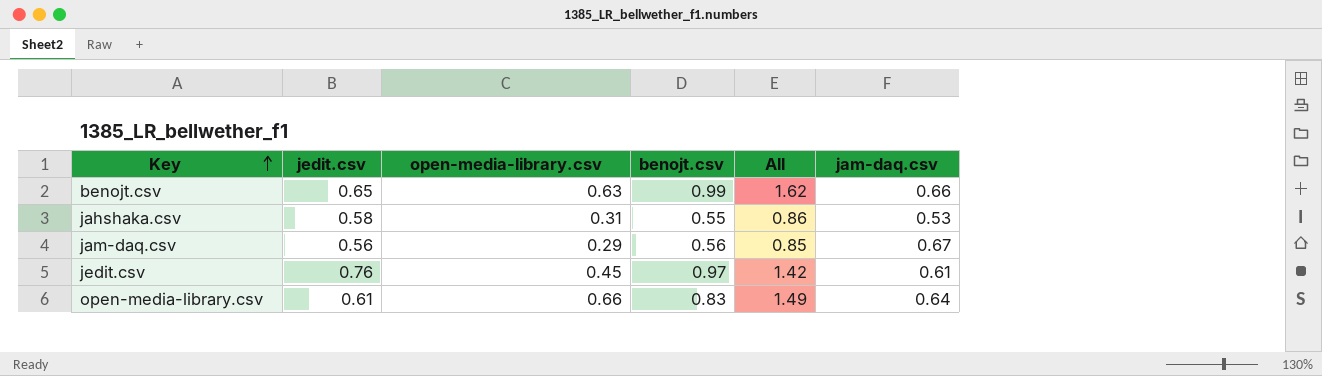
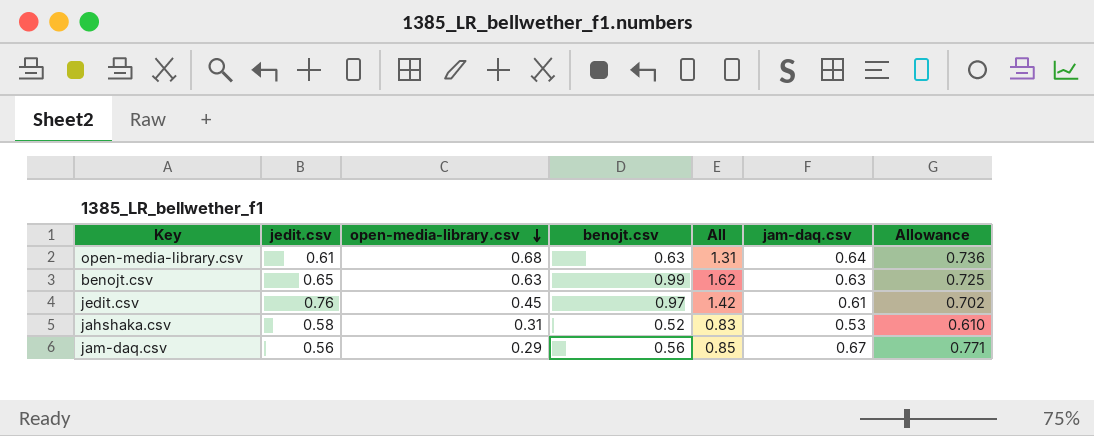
row order: Key ascending -> open-media-library.csv descending
column Allowance | formula: none -> [jam-daq.csv] * 1.15
open-media-library.csv | open-media-library.csv: 0.66 -> 0.68
open-media-library.csv | benojt.csv: 0.83 -> 0.63
open-media-library.csv | All: 1.49 -> 1.31
benojt.csv | jam-daq.csv: 0.66 -> 0.63
jahshaka.csv | benojt.csv: 0.55 -> 0.52
jahshaka.csv | All: 0.86 -> 0.83

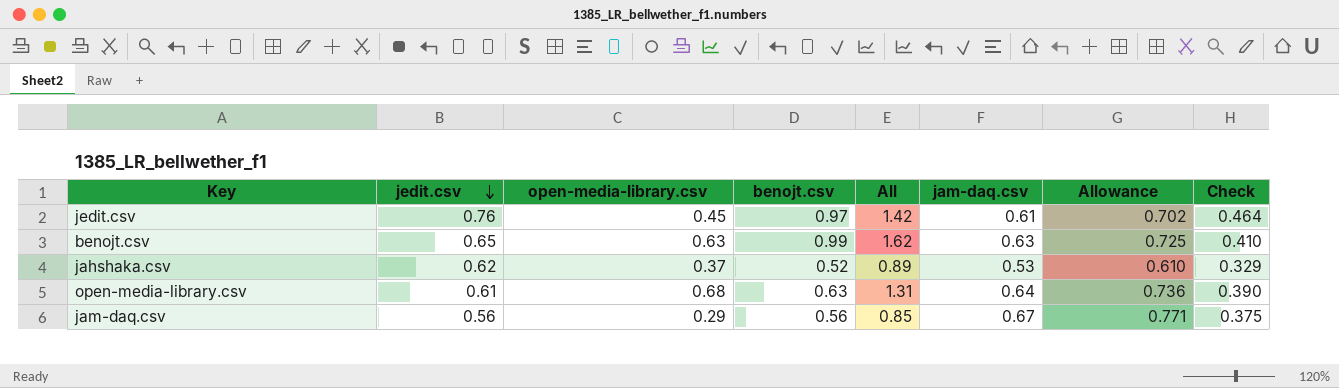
row order: open-media-library.csv descending -> jedit.csv descending
column Check | formula: none -> [jedit.csv] * [jam-daq.csv]
jahshaka.csv | jedit.csv: 0.58 -> 0.62
jahshaka.csv | open-media-library.csv: 0.31 -> 0.37
jahshaka.csv | All: 0.83 -> 0.89

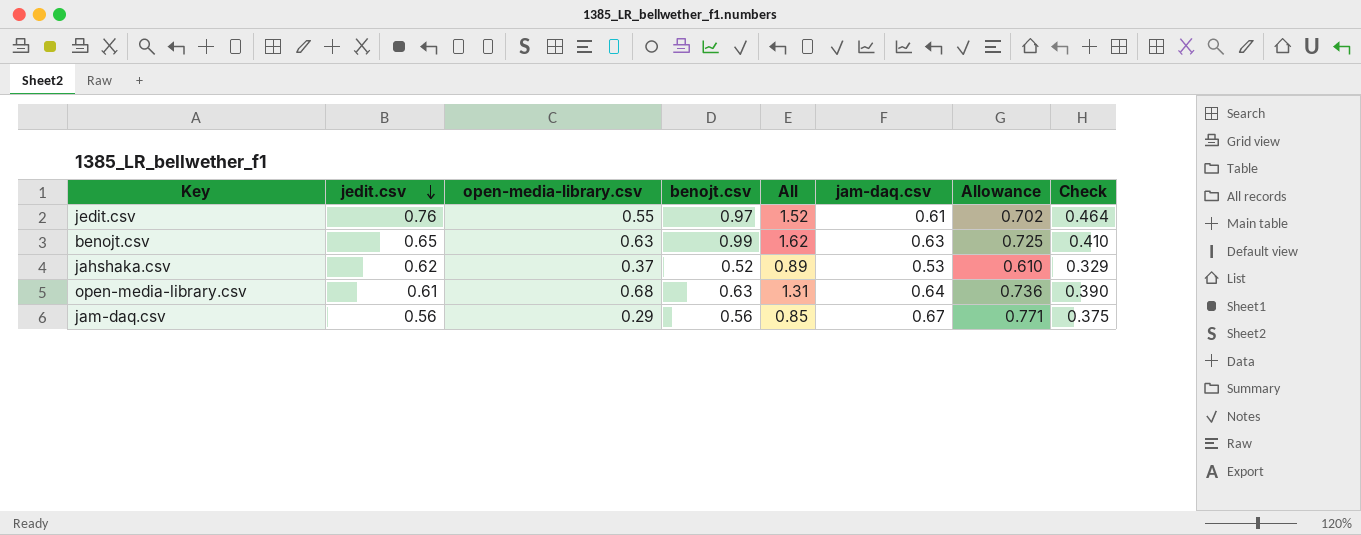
jedit.csv | open-media-library.csv: 0.45 -> 0.55
jedit.csv | All: 1.42 -> 1.52

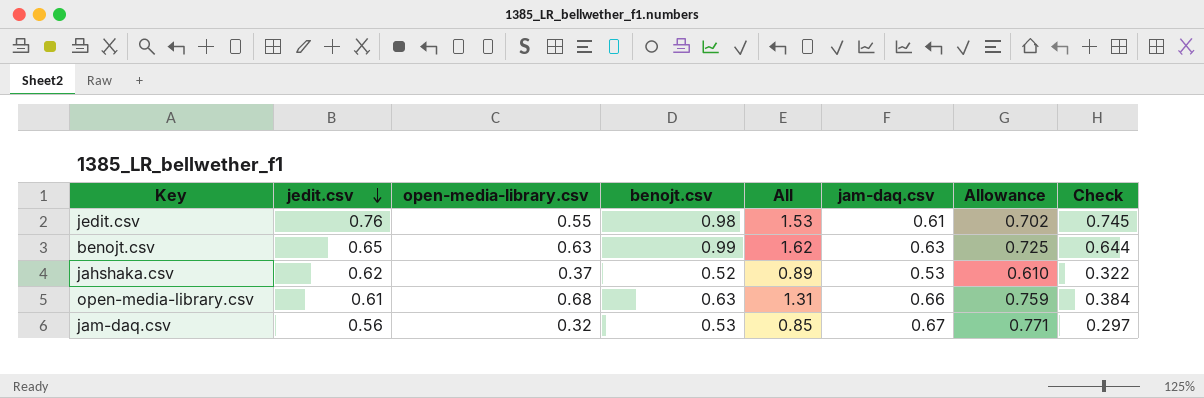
column Check | formula: [jedit.csv] * [jam-daq.csv] -> [jedit.csv] * [benojt.csv]
jedit.csv | benojt.csv: 0.97 -> 0.98
jedit.csv | All: 1.52 -> 1.53
open-media-library.csv | jam-daq.csv: 0.64 -> 0.66
open-media-library.csv | Allowance: 0.736 -> 0.759
jam-daq.csv | open-media-library.csv: 0.29 -> 0.32
jam-daq.csv | benojt.csv: 0.56 -> 0.53

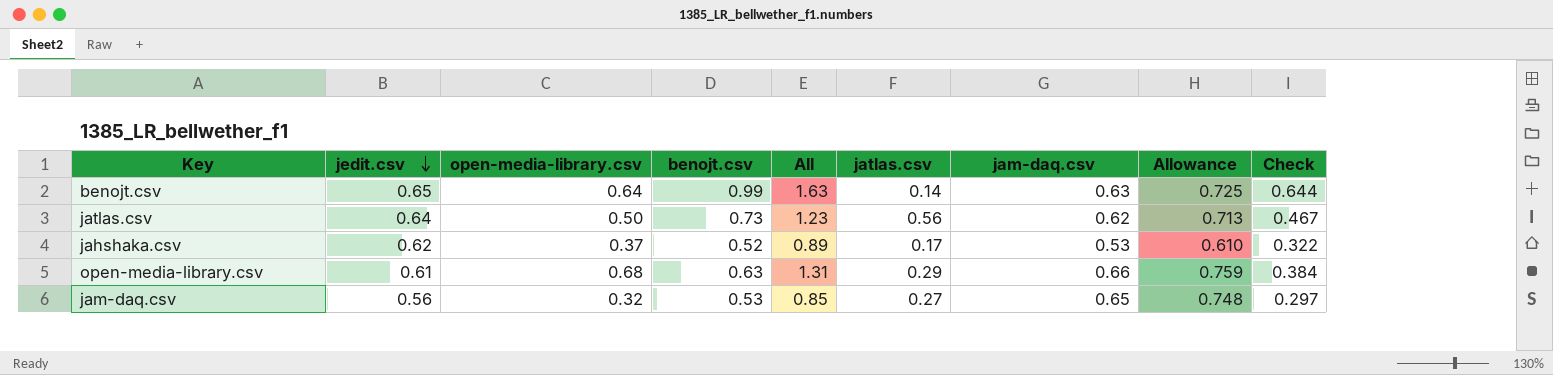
column jatlas.csv | position: none -> 6
row jedit.csv: 0.76 | 0.55 | 0.98 | 1.53 | 0.61 | 0.702 | 0.745 -> none
benojt.csv | open-media-library.csv: 0.63 -> 0.64
benojt.csv | All: 1.62 -> 1.63
row jatlas.csv: none -> 0.64 | 0.50 | 0.73 | 1.23 | 0.56 | 0.62 | 0.713 | 0.467
jam-daq.csv | jam-daq.csv: 0.67 -> 0.65
jam-daq.csv | Allowance: 0.771 -> 0.748

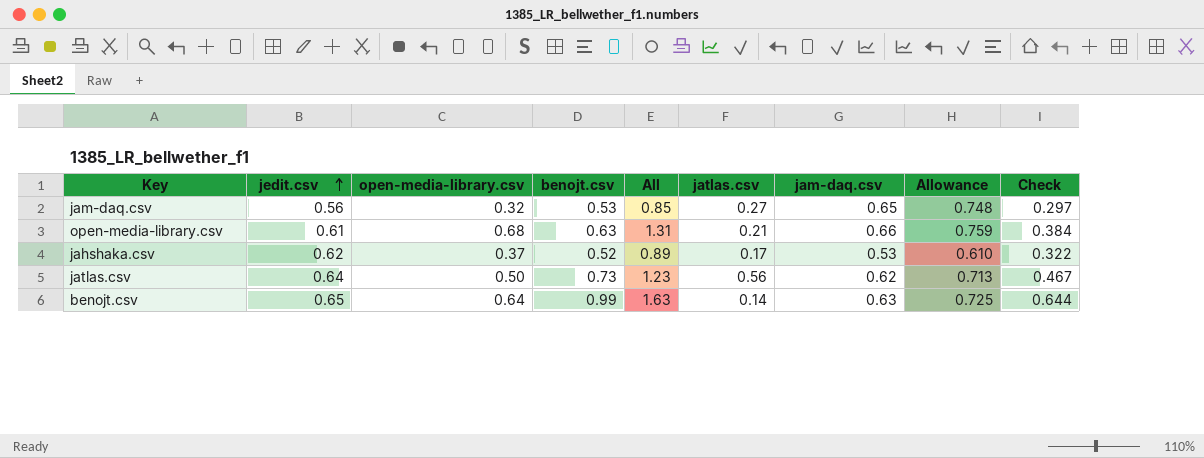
row order: jedit.csv descending -> jedit.csv ascending
open-media-library.csv | jatlas.csv: 0.29 -> 0.21

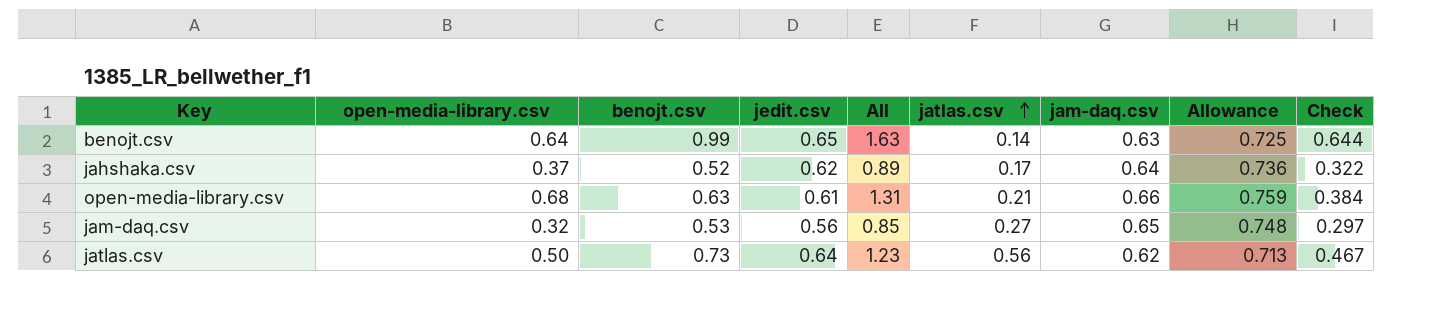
row order: jedit.csv ascending -> jatlas.csv ascending
column jedit.csv | position: 2 -> 4
jahshaka.csv | jam-daq.csv: 0.53 -> 0.64
jahshaka.csv | Allowance: 0.610 -> 0.736

